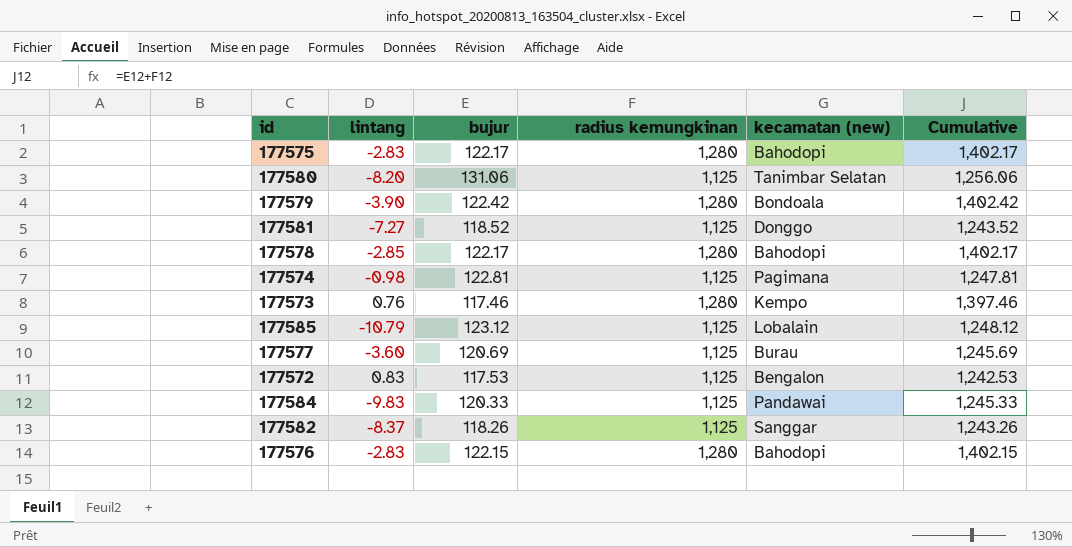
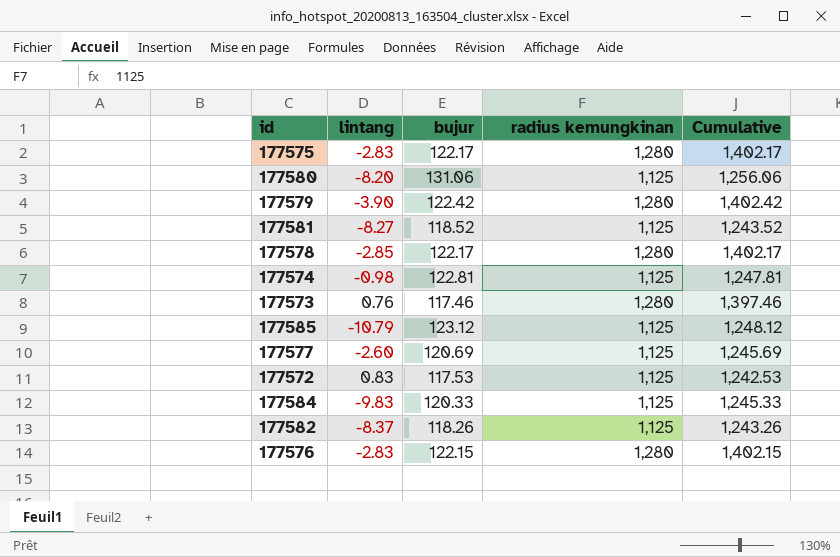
column kecamatan (new) | position: 5 -> none
177581 | lintang: -7.27 -> -8.27
177577 | lintang: -3.60 -> -2.60

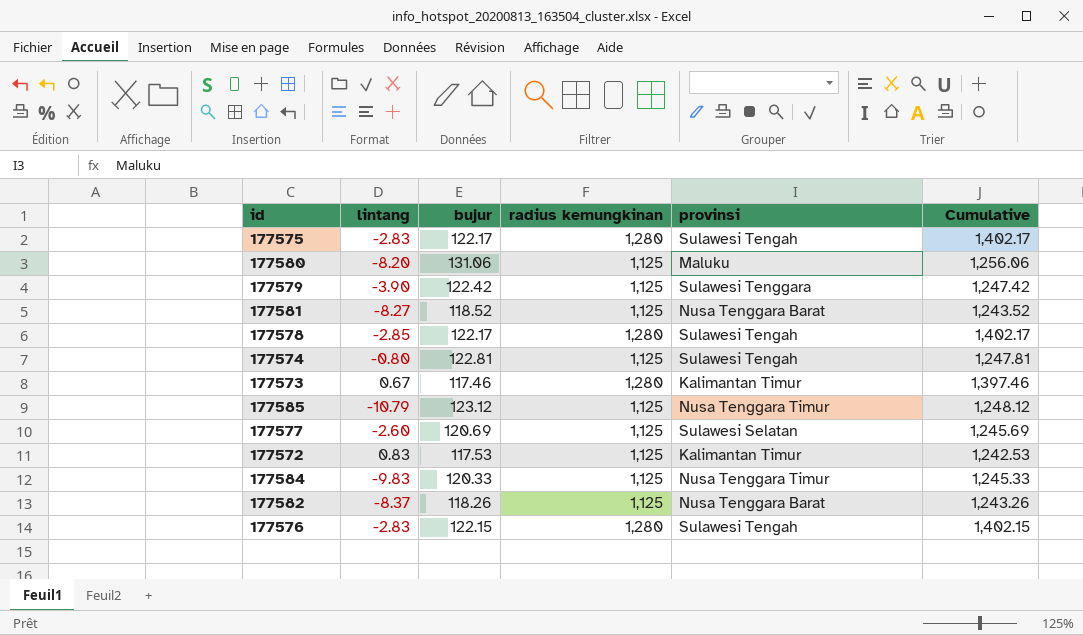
column provinsi | position: none -> 5
177579 | radius kemungkinan: 1,280 -> 1,125
177579 | Cumulative: 1,402.42 -> 1,247.42
177574 | lintang: -0.98 -> -0.80
177573 | lintang: 0.76 -> 0.67

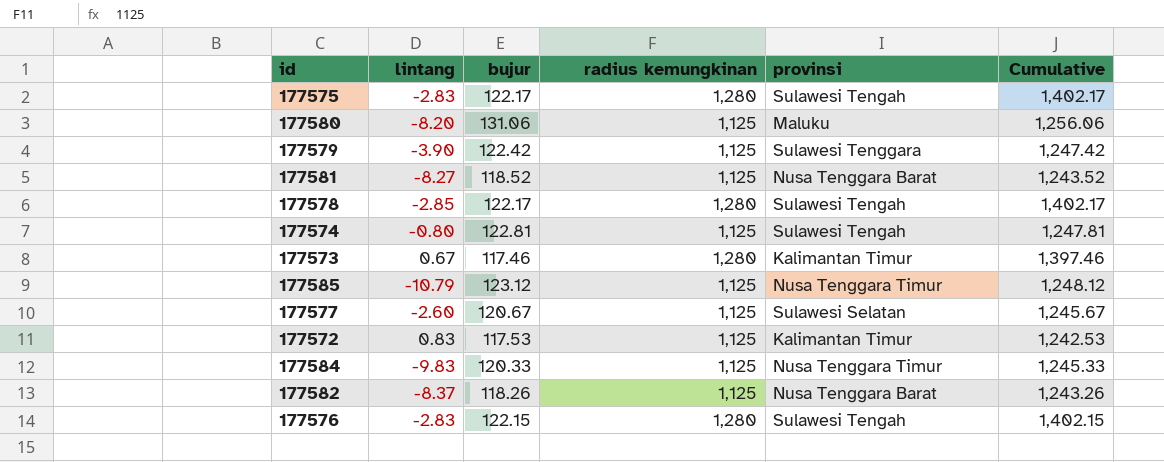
177577 | bujur: 120.69 -> 120.67
177577 | Cumulative: 1,245.69 -> 1,245.67

